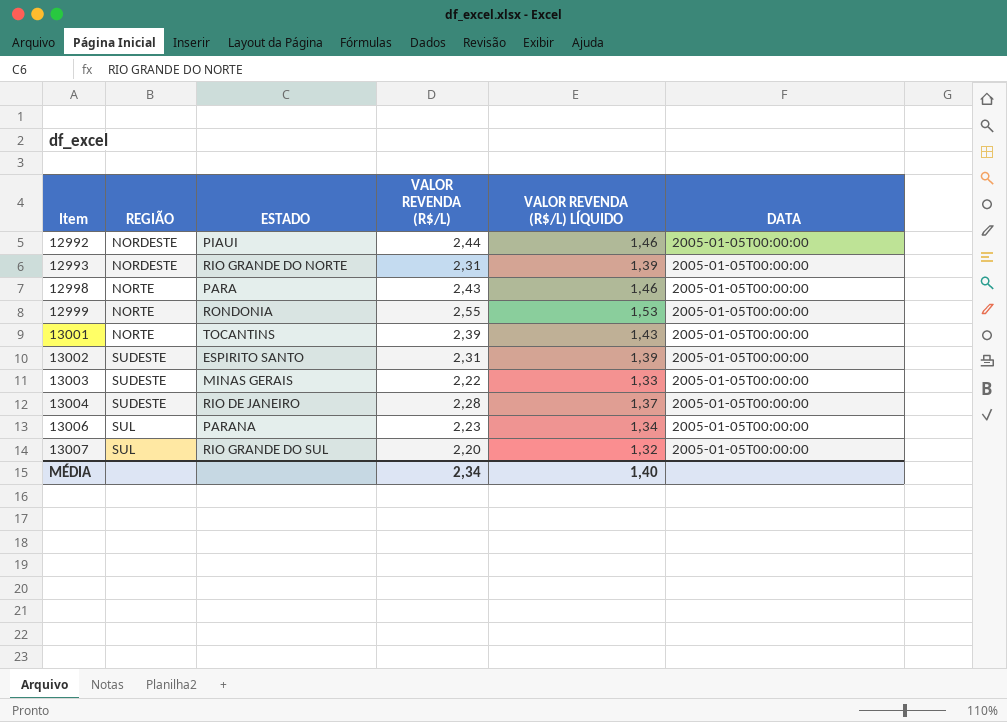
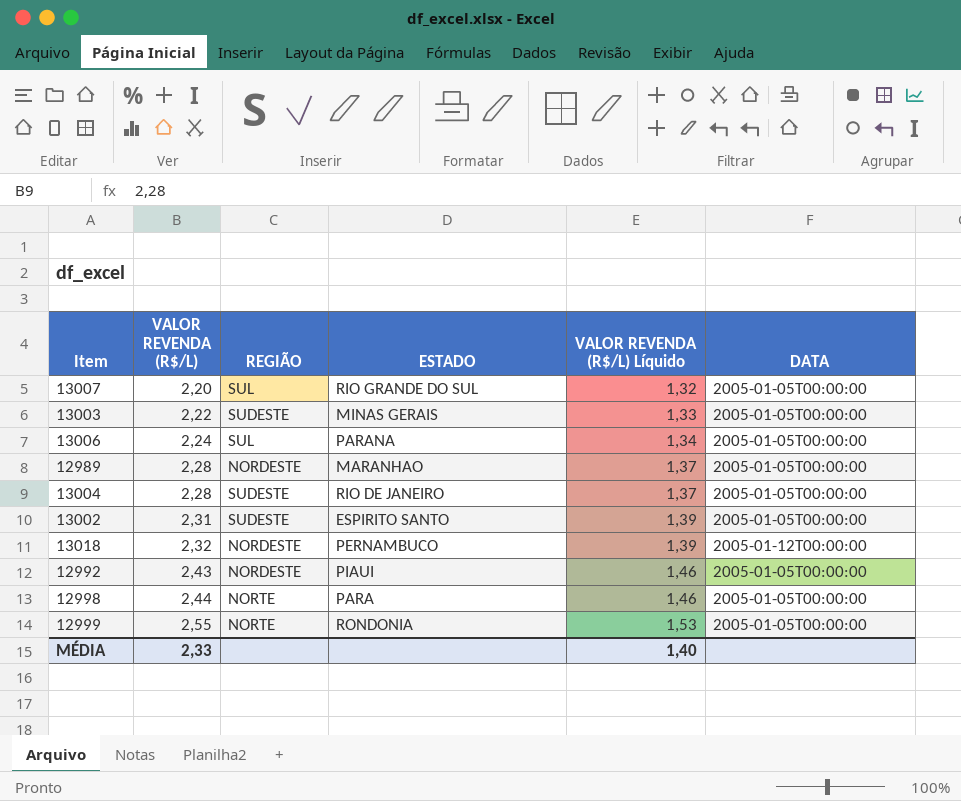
row order: Item ascending -> VALOR REVENDA (R$/L) ascending
column VALOR REVENDA (R$/L) | position: 4 -> 2
column name: VALOR REVENDA (R$/L) LÍQUIDO -> VALOR REVENDA (R$/L) Líquido
row 12993: NORDESTE | RIO GRANDE DO NORTE | 2,31 | 1,39 | 2005-01-05T00:00:00 -> none
row 13001: NORTE | TOCANTINS | 2,39 | 1,43 | 2005-01-05T00:00:00 -> none
13006 | VALOR REVENDA (R$/L): 2,23 -> 2,24
row 12989: none -> 2,28 | NORDESTE | MARANHAO | 1,37 | 2005-01-05T00:00:00
row 13018: none -> 2,32 | NORDESTE | PERNAMBUCO | 1,39 | 2005-01-12T00:00:00
12992 | VALOR REVENDA (R$/L): 2,44 -> 2,43
12998 | VALOR REVENDA (R$/L): 2,43 -> 2,44
MÉDIA | VALOR REVENDA (R$/L): 2,34 -> 2,33

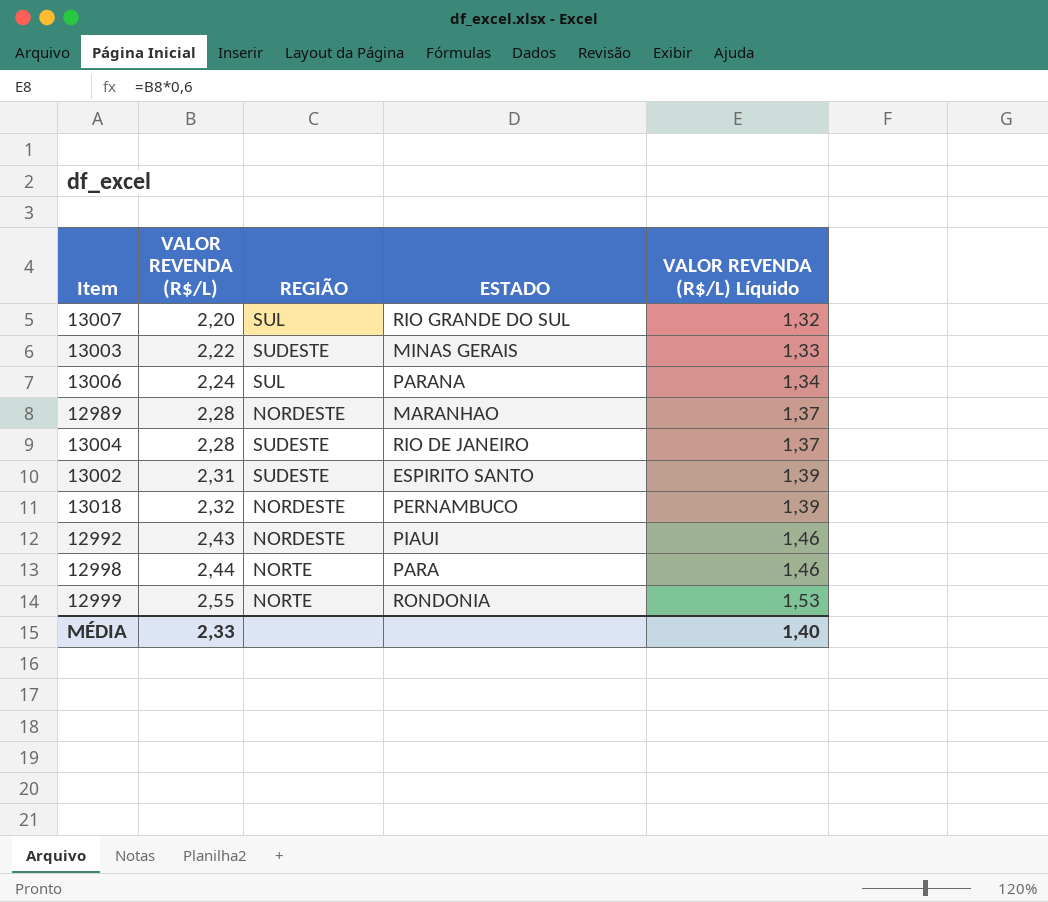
column DATA | position: 6 -> none

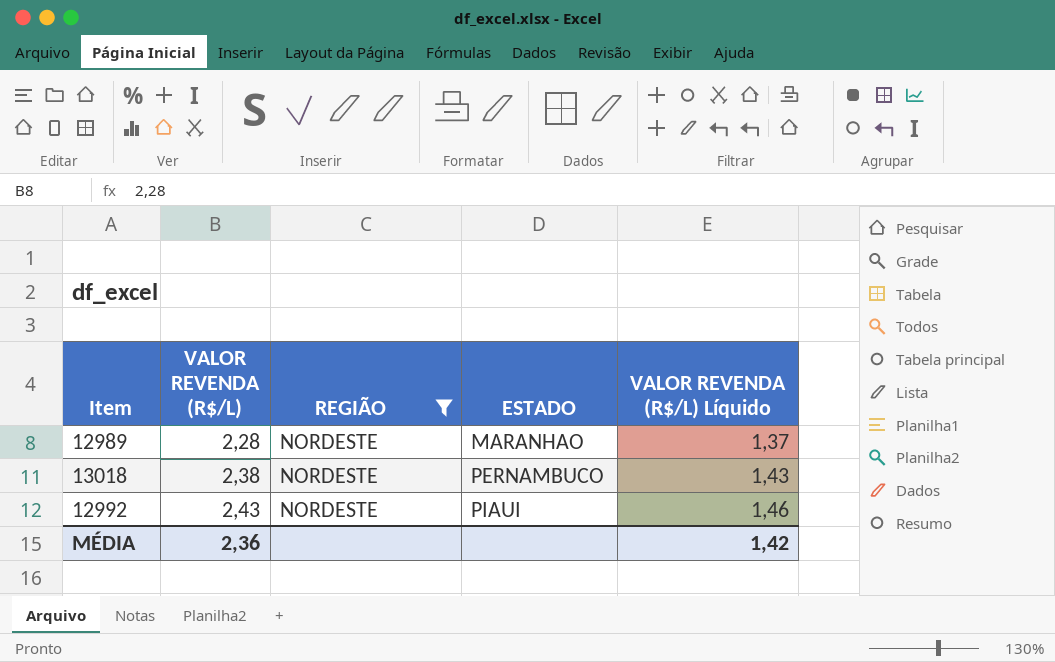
filter: none -> REGIÃO = NORDESTE
13018 | VALOR REVENDA (R$/L): 2,32 -> 2,38
13018 | VALOR REVENDA (R$/L) Líquido: 1,39 -> 1,43
MÉDIA | VALOR REVENDA (R$/L): 2,33 -> 2,36
MÉDIA | VALOR REVENDA (R$/L) Líquido: 1,40 -> 1,42

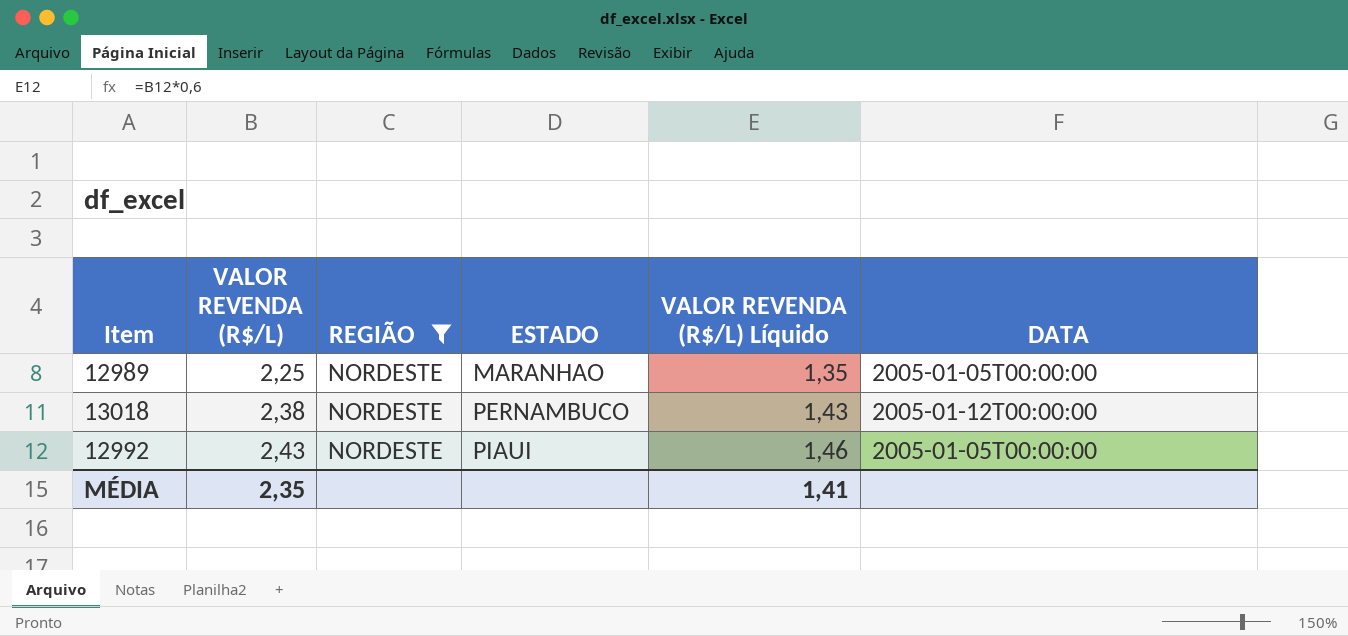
column DATA | position: none -> 6
12989 | VALOR REVENDA (R$/L): 2,28 -> 2,25
12989 | VALOR REVENDA (R$/L) Líquido: 1,37 -> 1,35
MÉDIA | VALOR REVENDA (R$/L): 2,36 -> 2,35
MÉDIA | VALOR REVENDA (R$/L) Líquido: 1,42 -> 1,41

